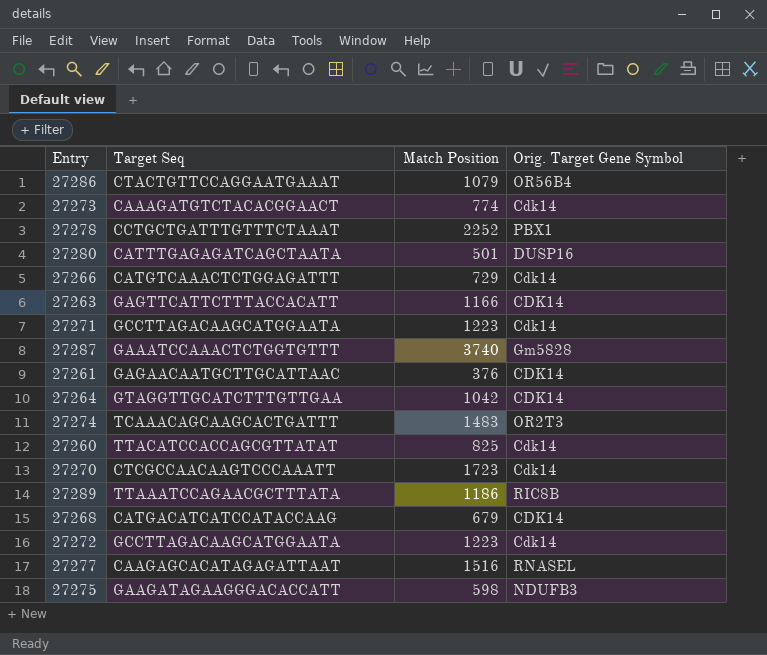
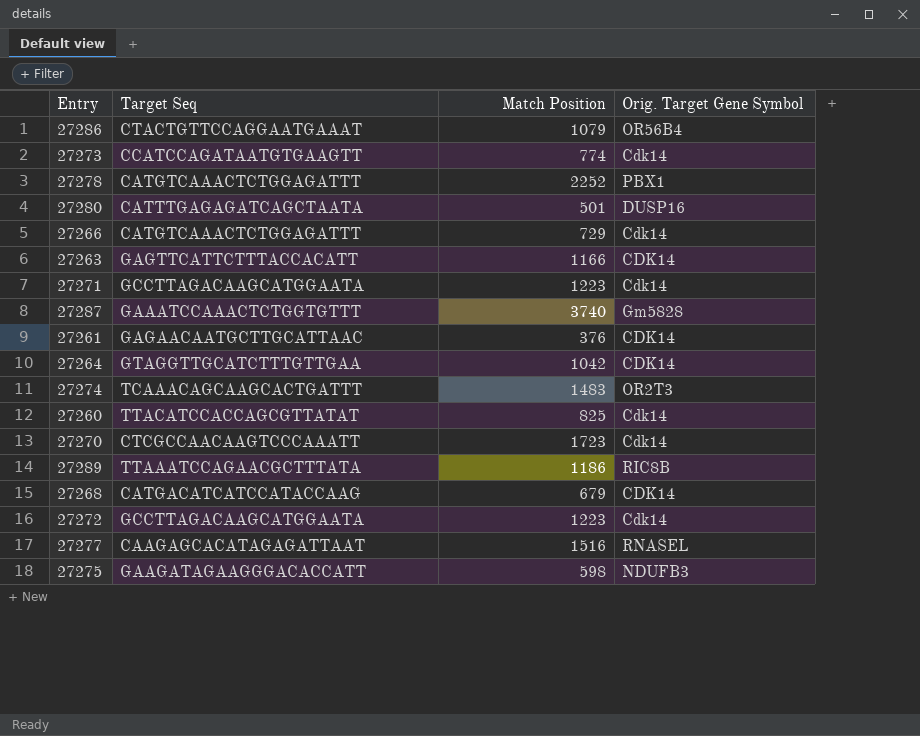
27273 | Target Seq: CAAAGATGTCTACACGGAACT -> CCATCCAGATAATGTGAAGTT
27278 | Target Seq: CCTGCTGATTTGTTTCTAAAT -> CATGTCAAACTCTGGAGATTT

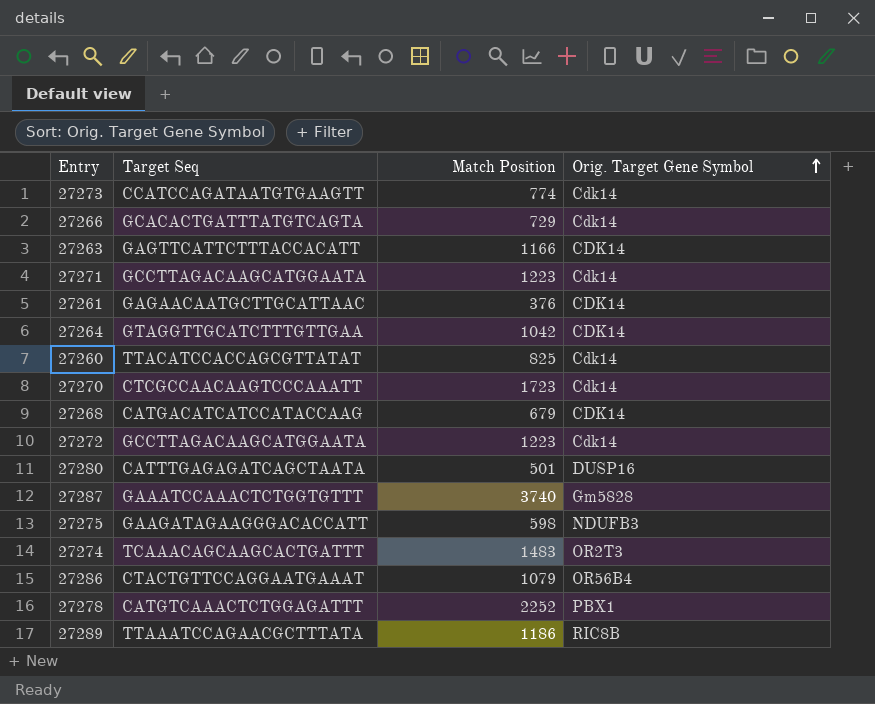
row order: none -> Orig. Target Gene Symbol ascending
row 27277: CAAGAGCACATAGAGATTAAT | 1516 | RNASEL -> none
27266 | Target Seq: CATGTCAAACTCTGGAGATTT -> GCACACTGATTTATGTCAGTA

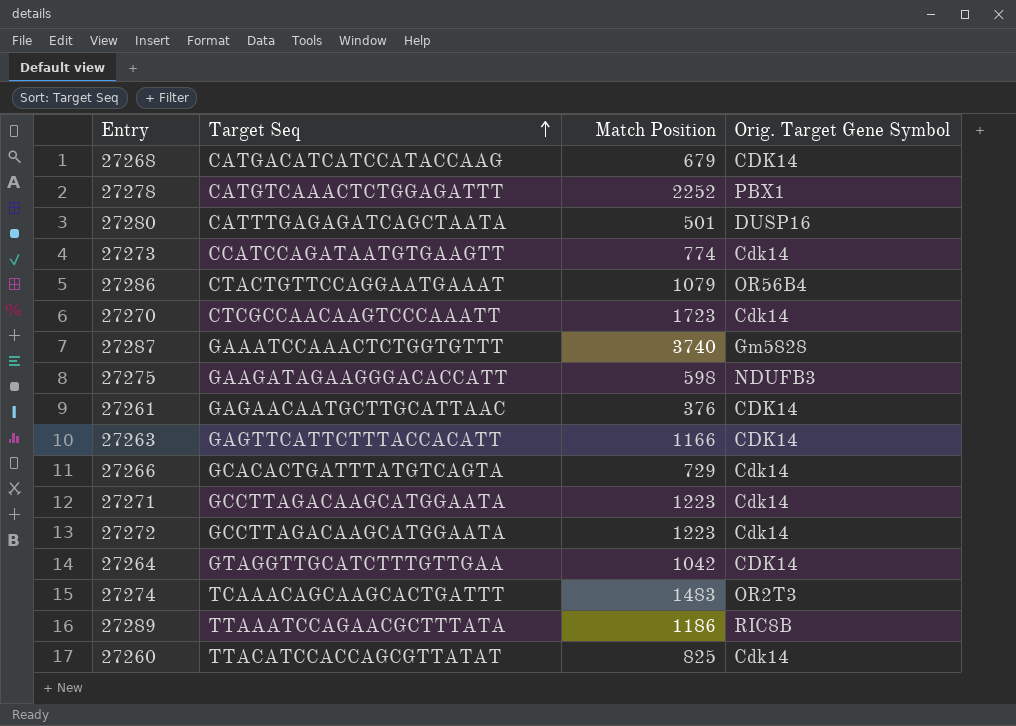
row order: Orig. Target Gene Symbol ascending -> Target Seq ascending

